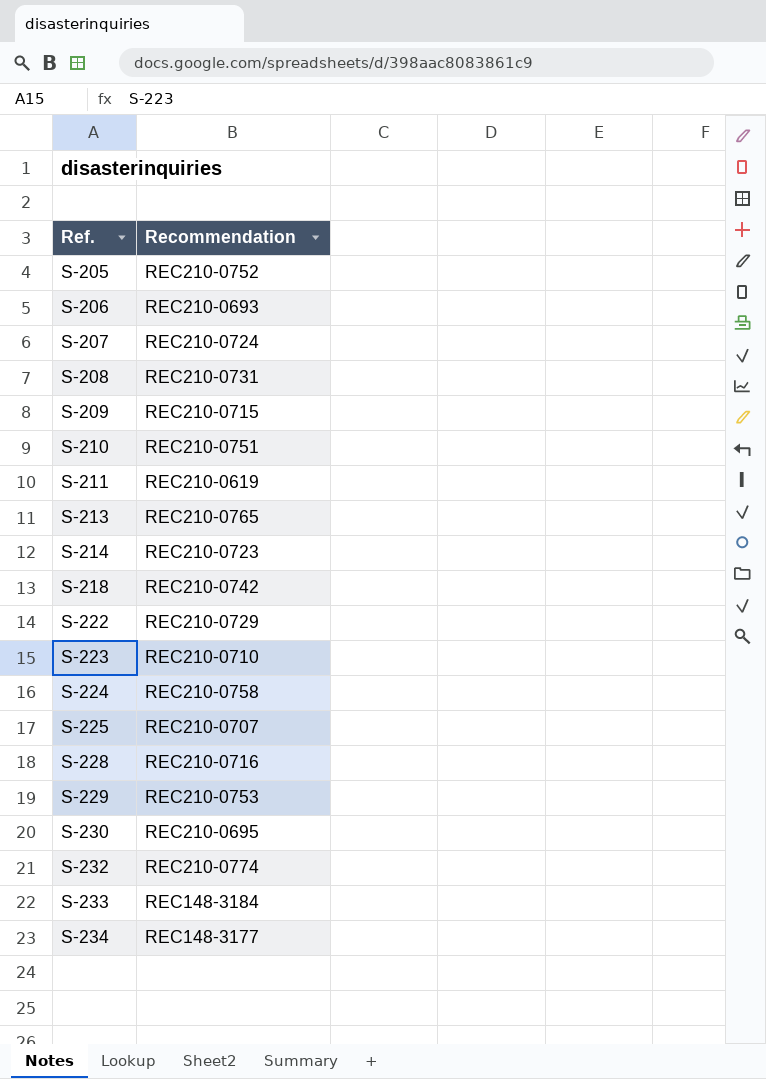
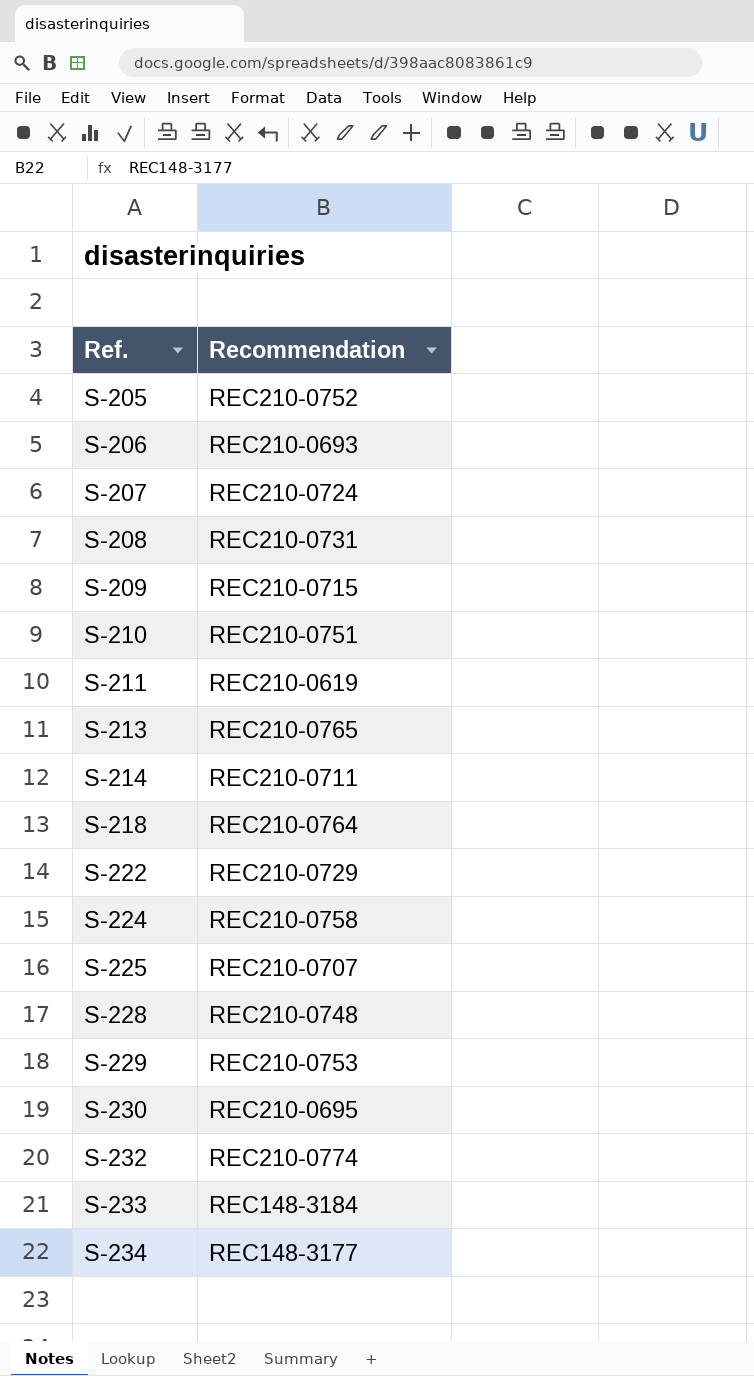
row S-223: REC210-0710 -> none
S-214 | Recommendation: REC210-0723 -> REC210-0711
S-218 | Recommendation: REC210-0742 -> REC210-0764
S-228 | Recommendation: REC210-0716 -> REC210-0748

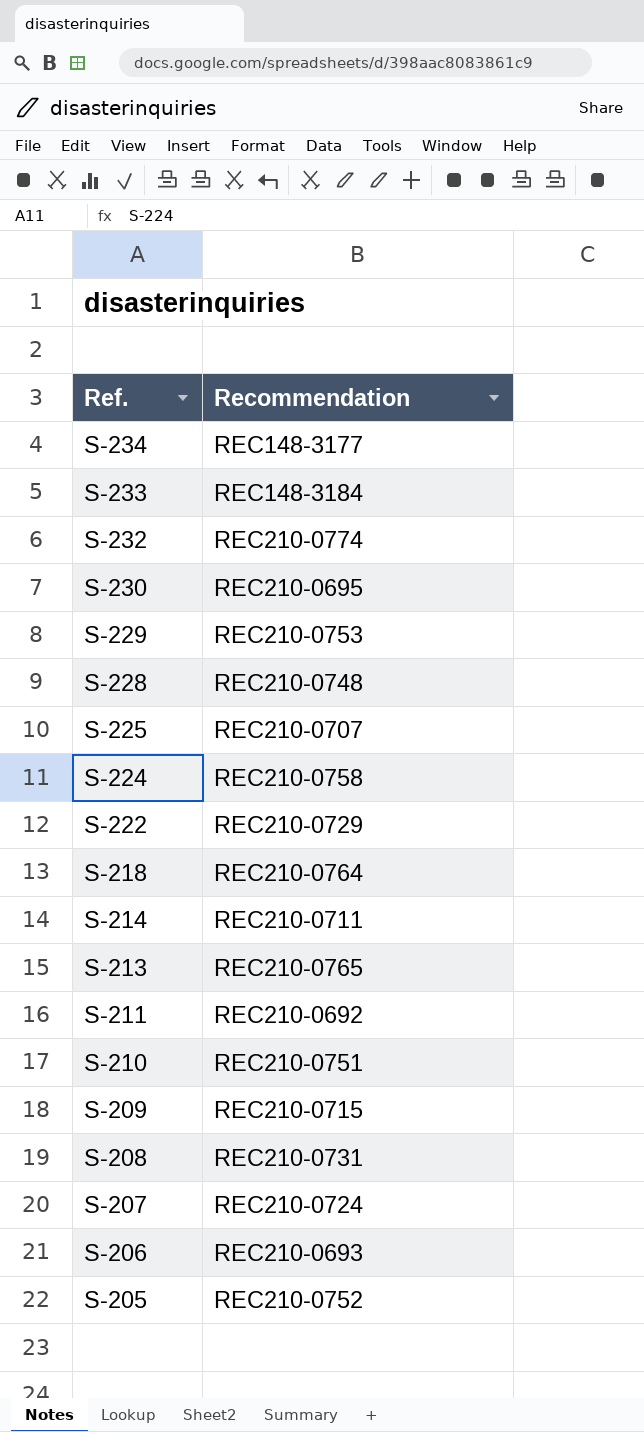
row order: Ref. ascending -> Ref. descending
S-211 | Recommendation: REC210-0619 -> REC210-0692

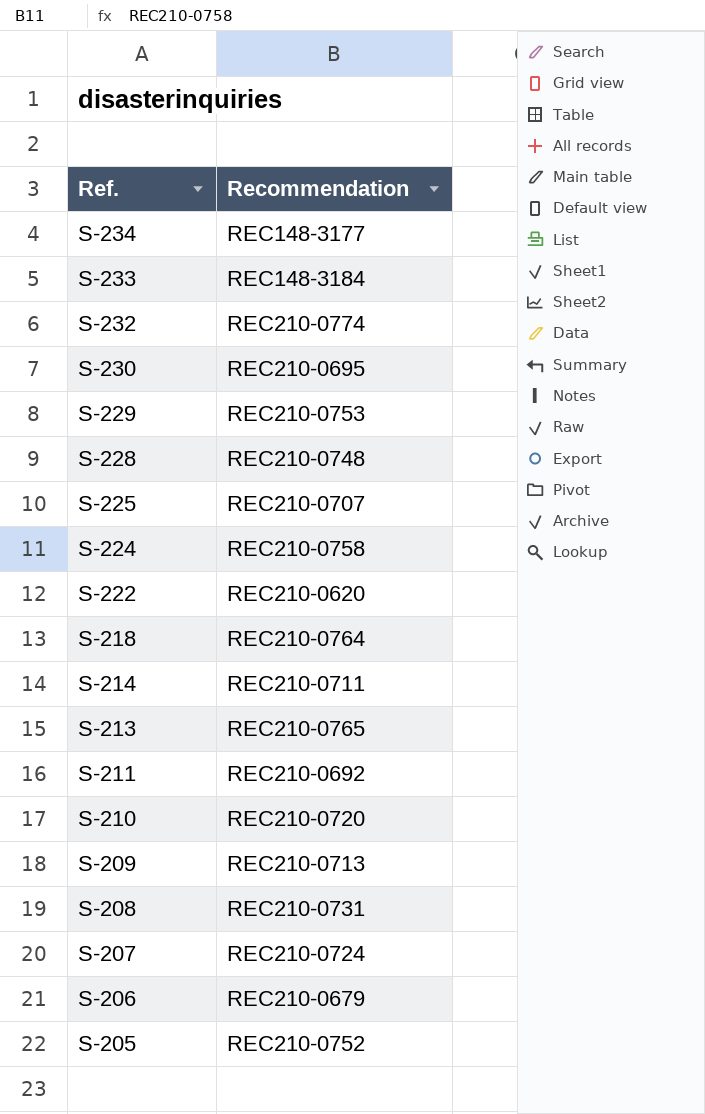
S-222 | Recommendation: REC210-0729 -> REC210-0620
S-210 | Recommendation: REC210-0751 -> REC210-0720
S-209 | Recommendation: REC210-0715 -> REC210-0713
S-206 | Recommendation: REC210-0693 -> REC210-0679

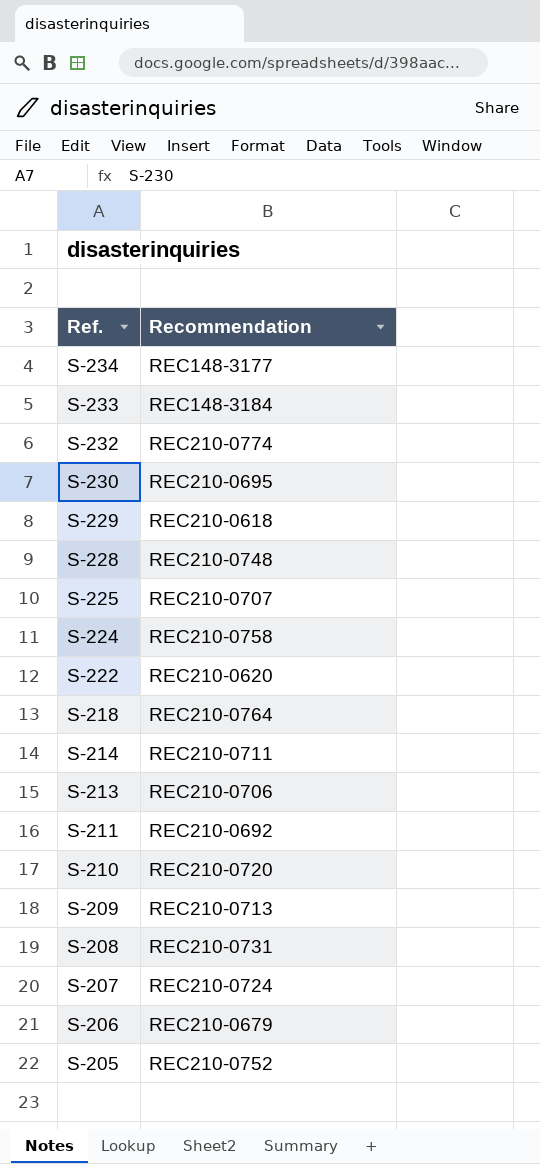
S-229 | Recommendation: REC210-0753 -> REC210-0618
S-213 | Recommendation: REC210-0765 -> REC210-0706

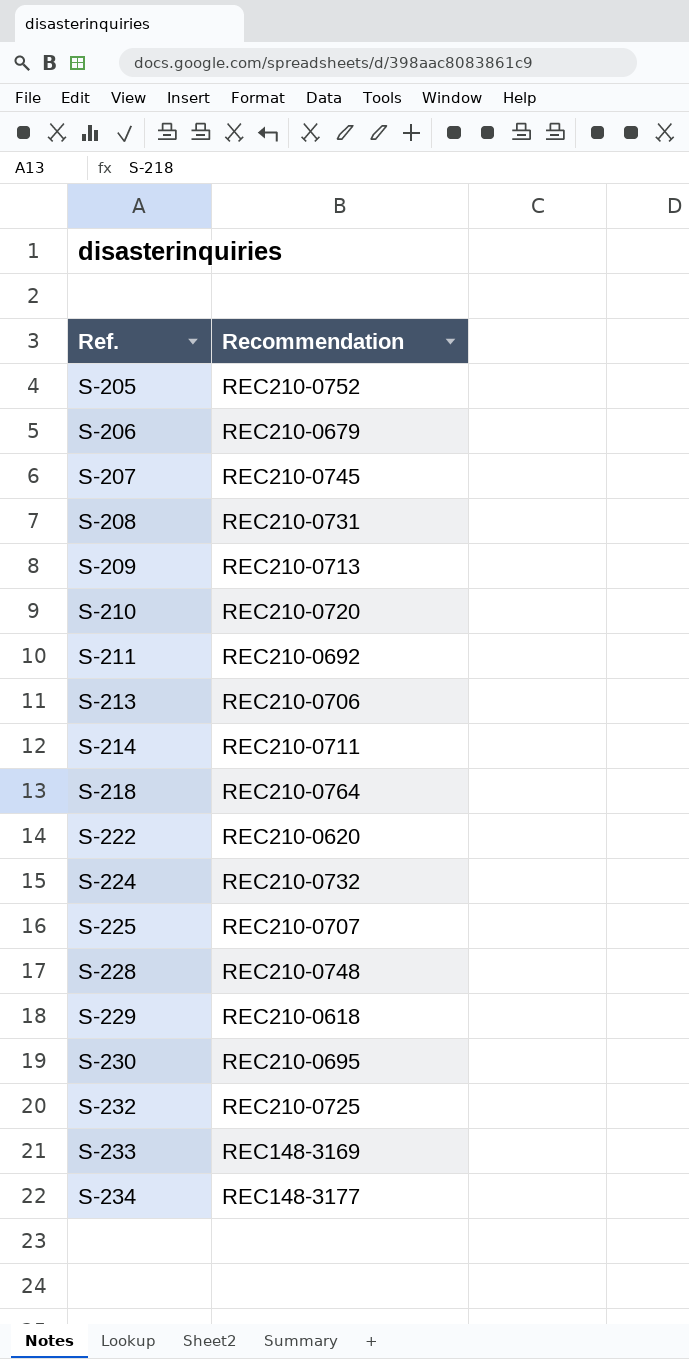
row order: Ref. descending -> Ref. ascending
S-207 | Recommendation: REC210-0724 -> REC210-0745
S-224 | Recommendation: REC210-0758 -> REC210-0732
S-232 | Recommendation: REC210-0774 -> REC210-0725
S-233 | Recommendation: REC148-3184 -> REC148-3169

